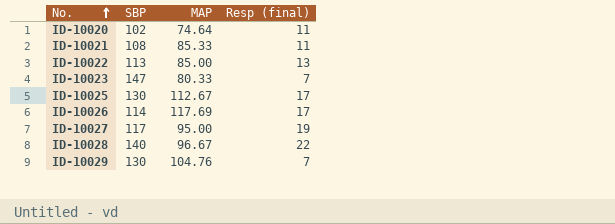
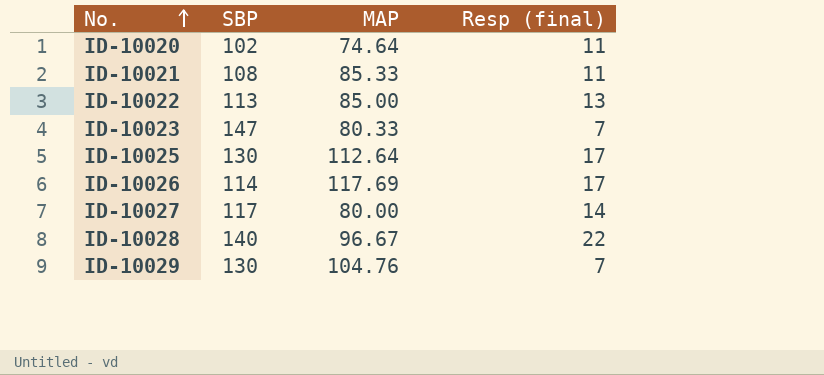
ID-10025 | MAP: 112.67 -> 112.64
ID-10027 | MAP: 95.00 -> 80.00
ID-10027 | Resp (final): 19 -> 14

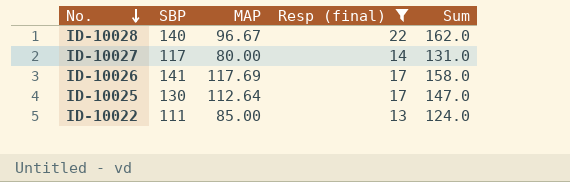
filter: none -> Resp (final) >= 13
row order: No. ascending -> No. descending
column Sum | formula: none -> [SBP] + [Resp (final)]
ID-10026 | SBP: 114 -> 141
ID-10022 | SBP: 113 -> 111

